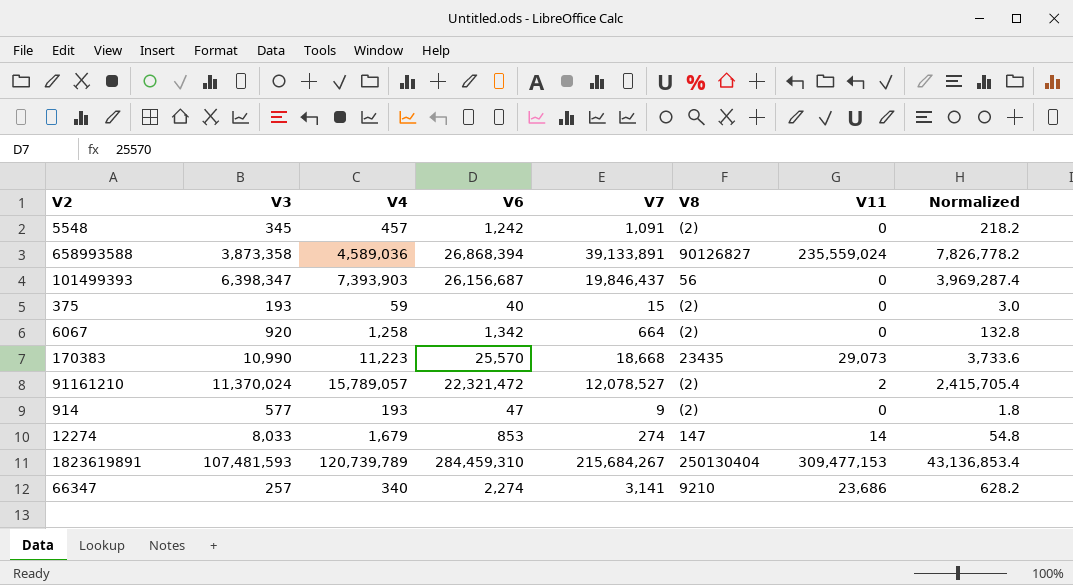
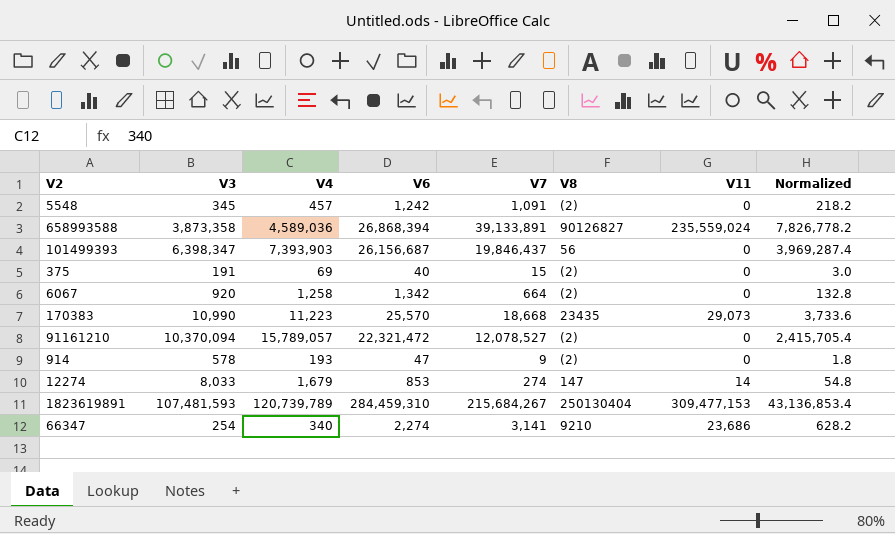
375 | V3: 193 -> 191
375 | V4: 59 -> 69
91161210 | V3: 11,370,024 -> 10,370,094
91161210 | V11: 2 -> 0
914 | V3: 577 -> 578
66347 | V3: 257 -> 254

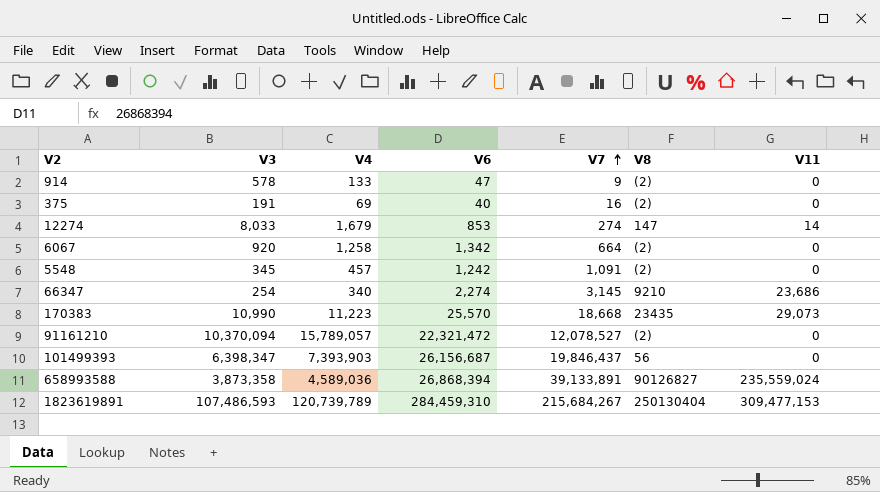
row order: none -> V7 ascending
column Normalized | formula: [V7] * 0.2 -> none
914 | V4: 193 -> 133
375 | V7: 15 -> 16
66347 | V7: 3,141 -> 3,145
1823619891 | V3: 107,481,593 -> 107,486,593

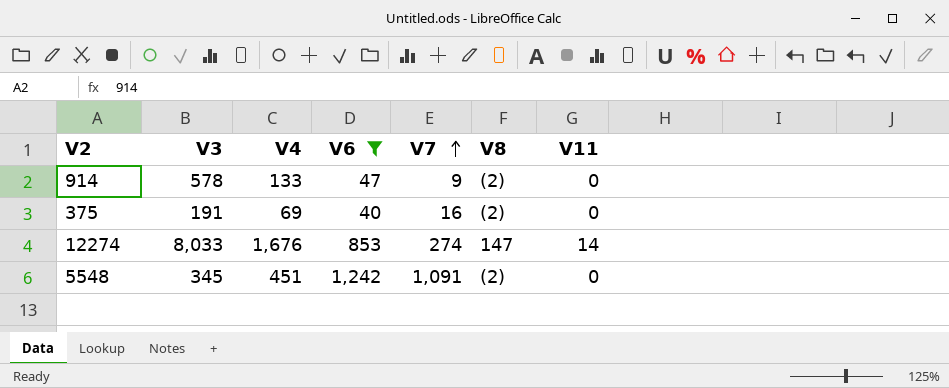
filter: none -> V6 <= 1,242
12274 | V4: 1,679 -> 1,676
5548 | V4: 457 -> 451

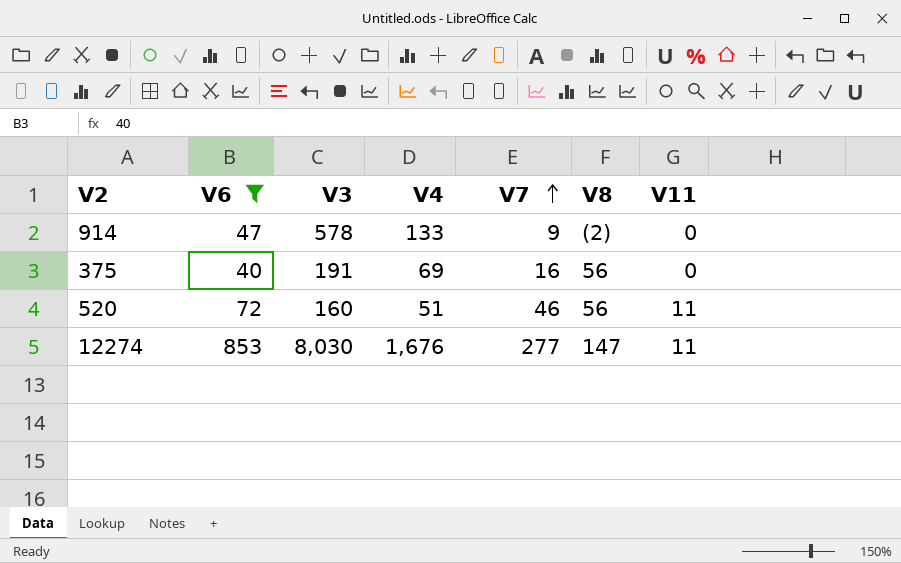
column V6 | position: 4 -> 2
row 5548: 345 | 451 | 1,242 | 1,091 | (2) | 0 -> none
375 | V8: (2) -> 56
row 520: none -> 72 | 160 | 51 | 46 | 56 | 11
12274 | V3: 8,033 -> 8,030
12274 | V7: 274 -> 277
12274 | V11: 14 -> 11

